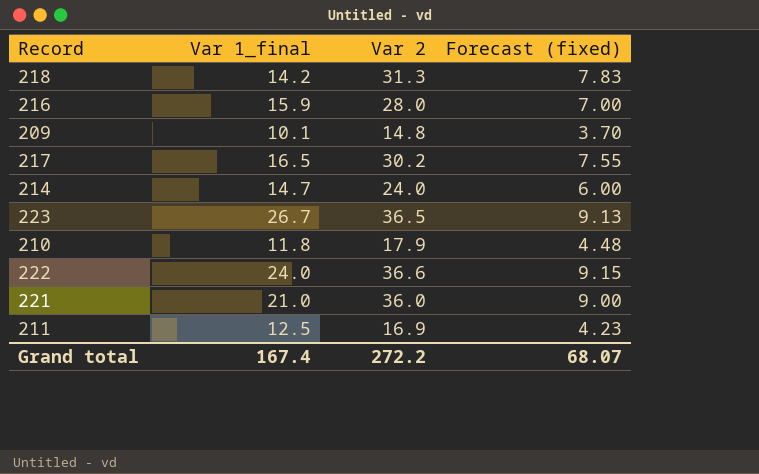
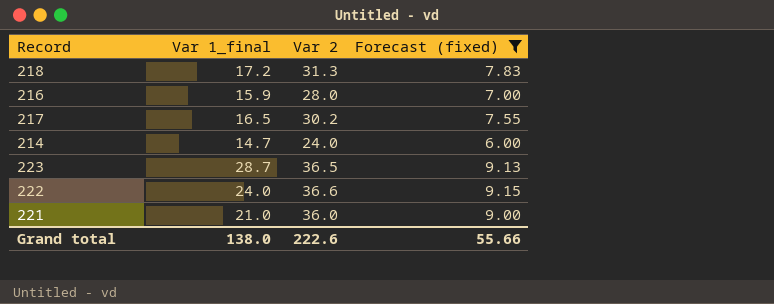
filter: none -> Forecast (fixed) >= 6.00
218 | Var 1_final: 14.2 -> 17.2
223 | Var 1_final: 26.7 -> 28.7
Grand total | Var 1_final: 167.4 -> 138.0
Grand total | Var 2: 272.2 -> 222.6
Grand total | Forecast (fixed): 68.07 -> 55.66

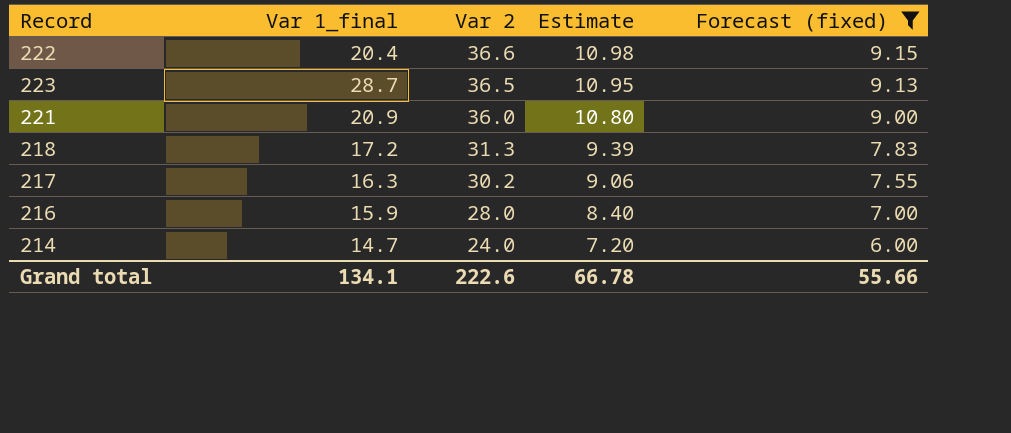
row order: none -> Var 2 descending
column Estimate | formula: none -> [Var 2] * 0.3
222 | Var 1_final: 24.0 -> 20.4
221 | Var 1_final: 21.0 -> 20.9
217 | Var 1_final: 16.5 -> 16.3
Grand total | Var 1_final: 138.0 -> 134.1

